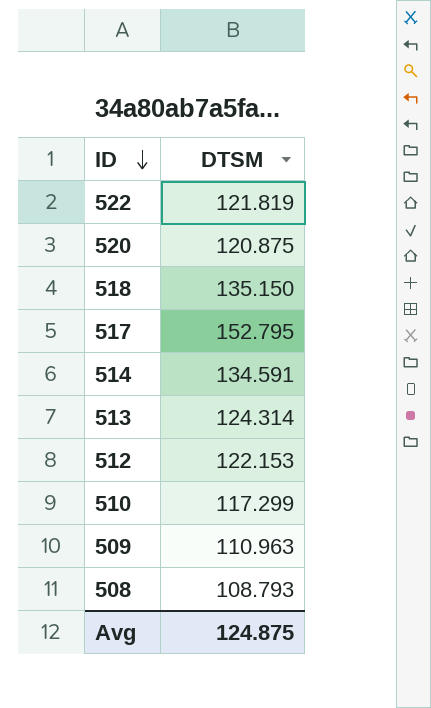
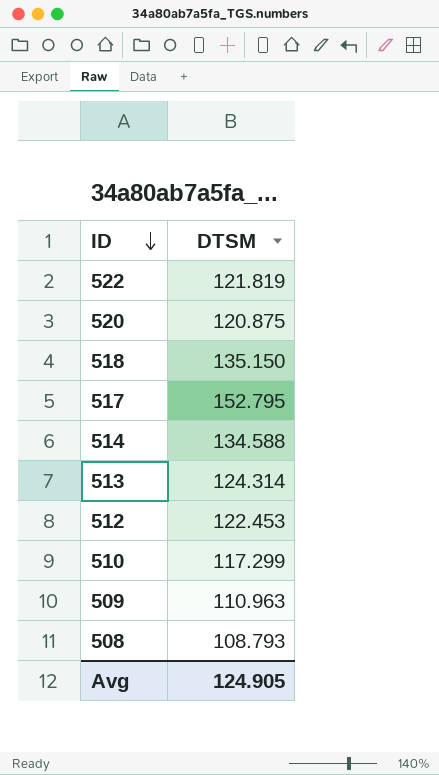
514 | DTSM: 134.591 -> 134.588
512 | DTSM: 122.153 -> 122.453
Avg | DTSM: 124.875 -> 124.905

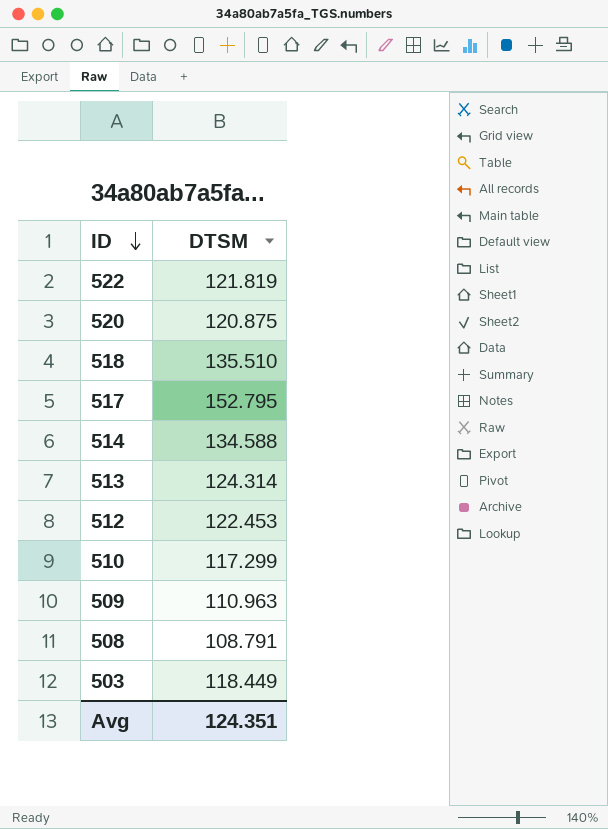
518 | DTSM: 135.150 -> 135.510
508 | DTSM: 108.793 -> 108.791
row 503: none -> 118.449
Avg | DTSM: 124.905 -> 124.351

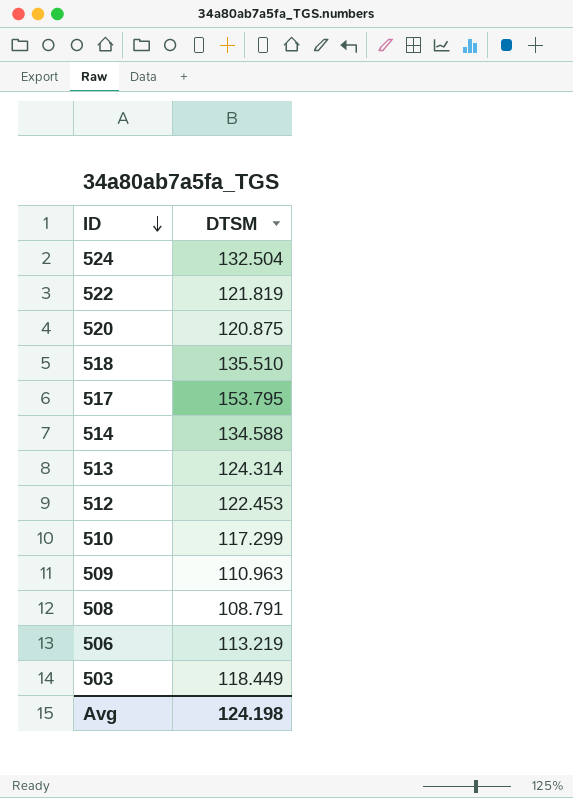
row 524: none -> 132.504
517 | DTSM: 152.795 -> 153.795
row 506: none -> 113.219
Avg | DTSM: 124.351 -> 124.198

